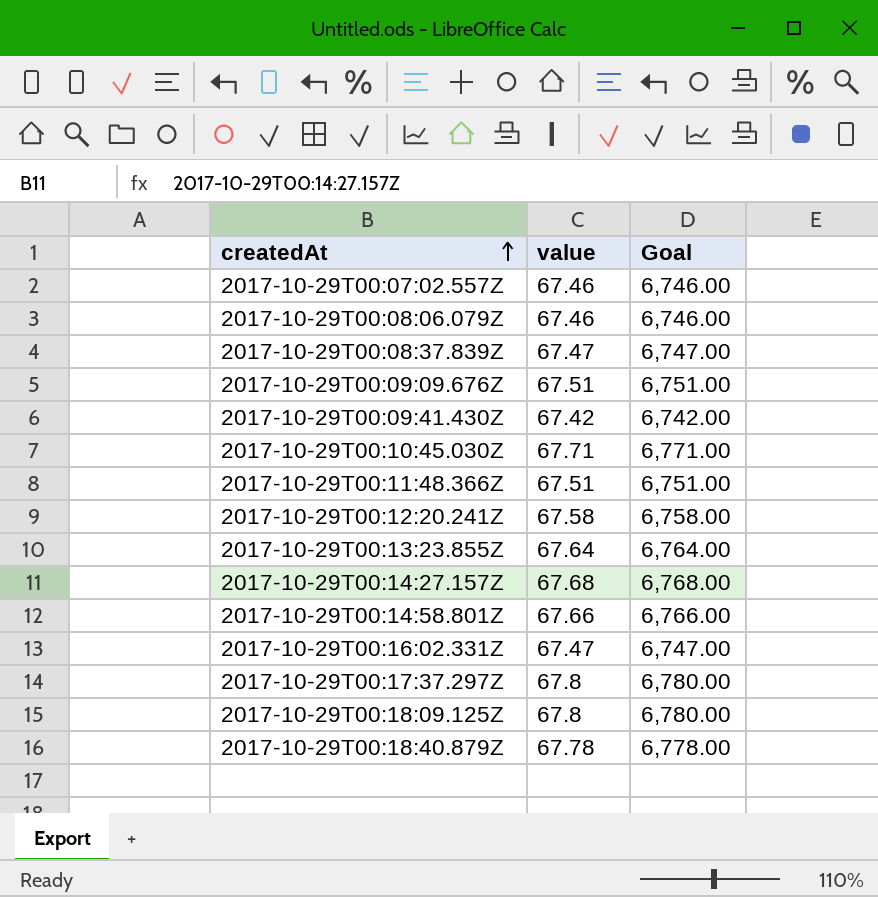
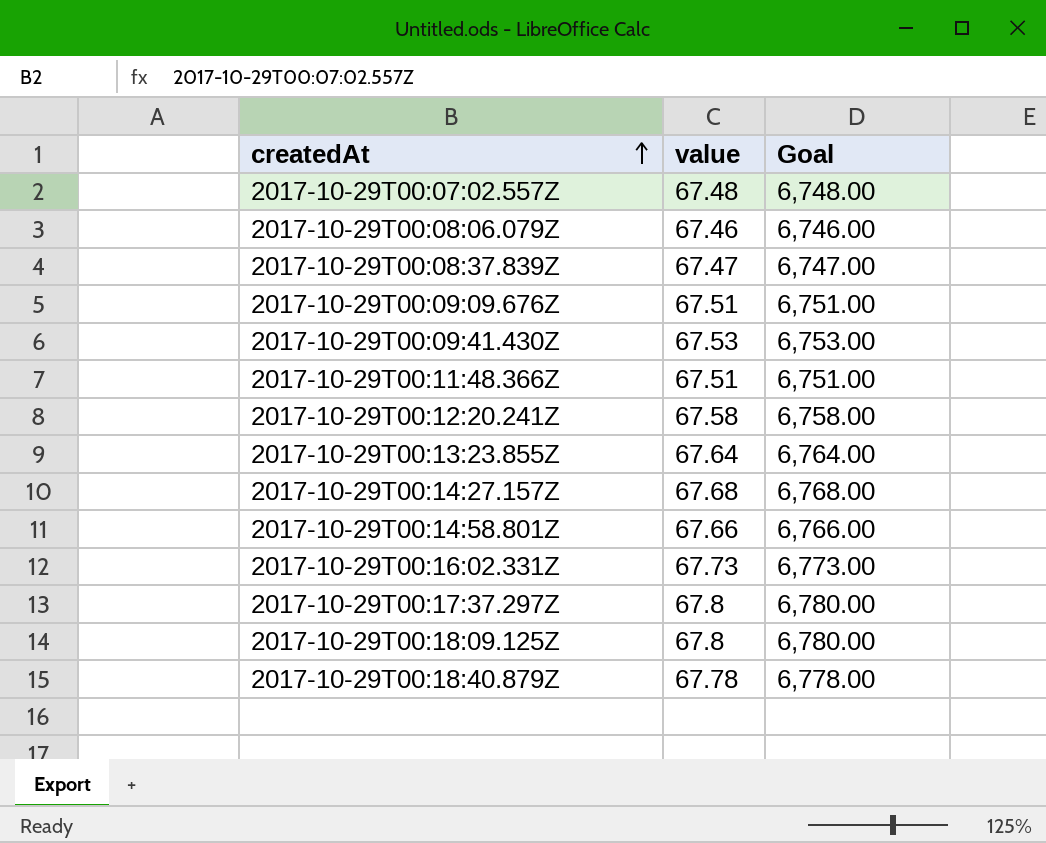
row 2017-10-29T00:10:45.030Z: 67.71 | 6,771.00 -> none
2017-10-29T00:07:02.557Z | value: 67.46 -> 67.48
2017-10-29T00:07:02.557Z | Goal: 6,746.00 -> 6,748.00
2017-10-29T00:09:41.430Z | value: 67.42 -> 67.53
2017-10-29T00:09:41.430Z | Goal: 6,742.00 -> 6,753.00
2017-10-29T00:16:02.331Z | value: 67.47 -> 67.73
2017-10-29T00:16:02.331Z | Goal: 6,747.00 -> 6,773.00

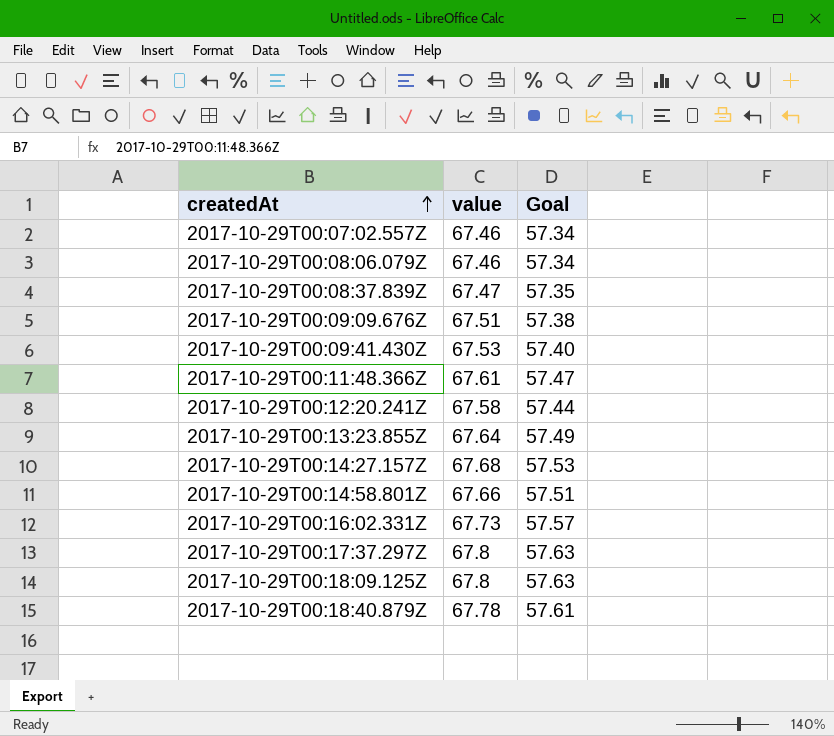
column Goal | formula: [value] * 100 -> [value] * 0.85
2017-10-29T00:07:02.557Z | value: 67.48 -> 67.46
2017-10-29T00:11:48.366Z | value: 67.51 -> 67.61

